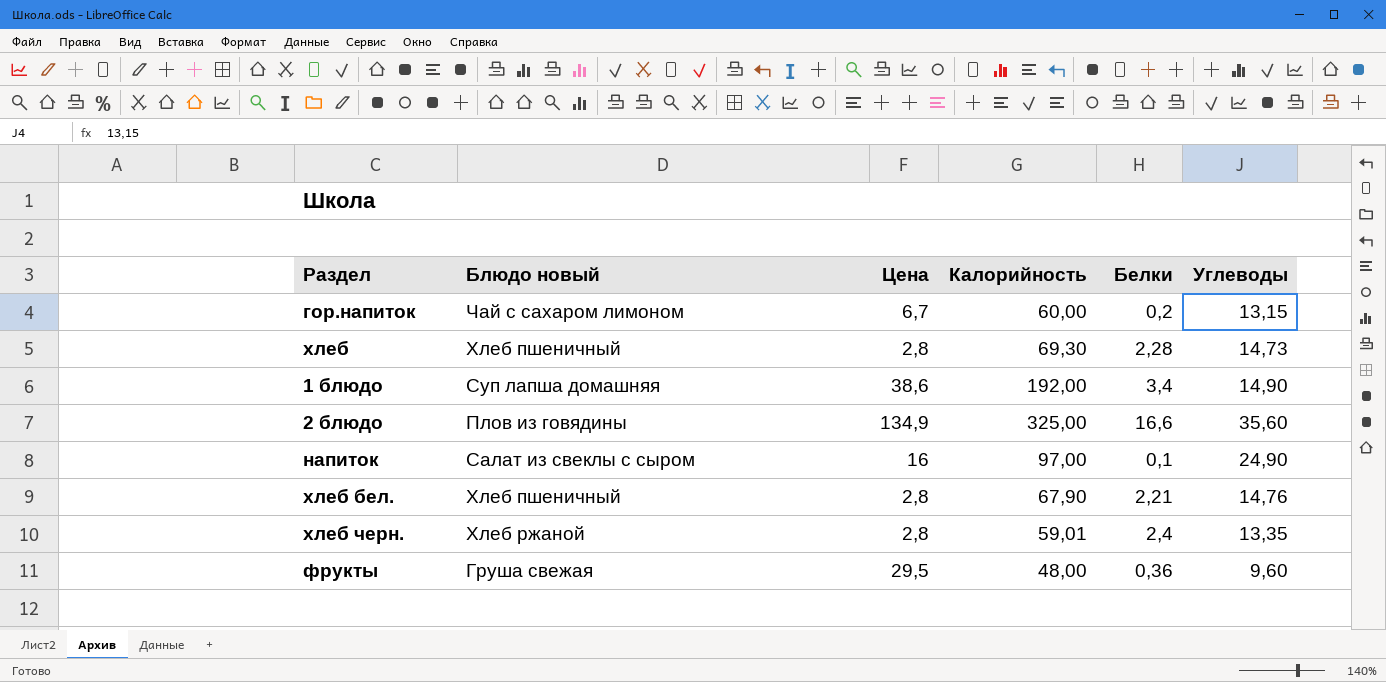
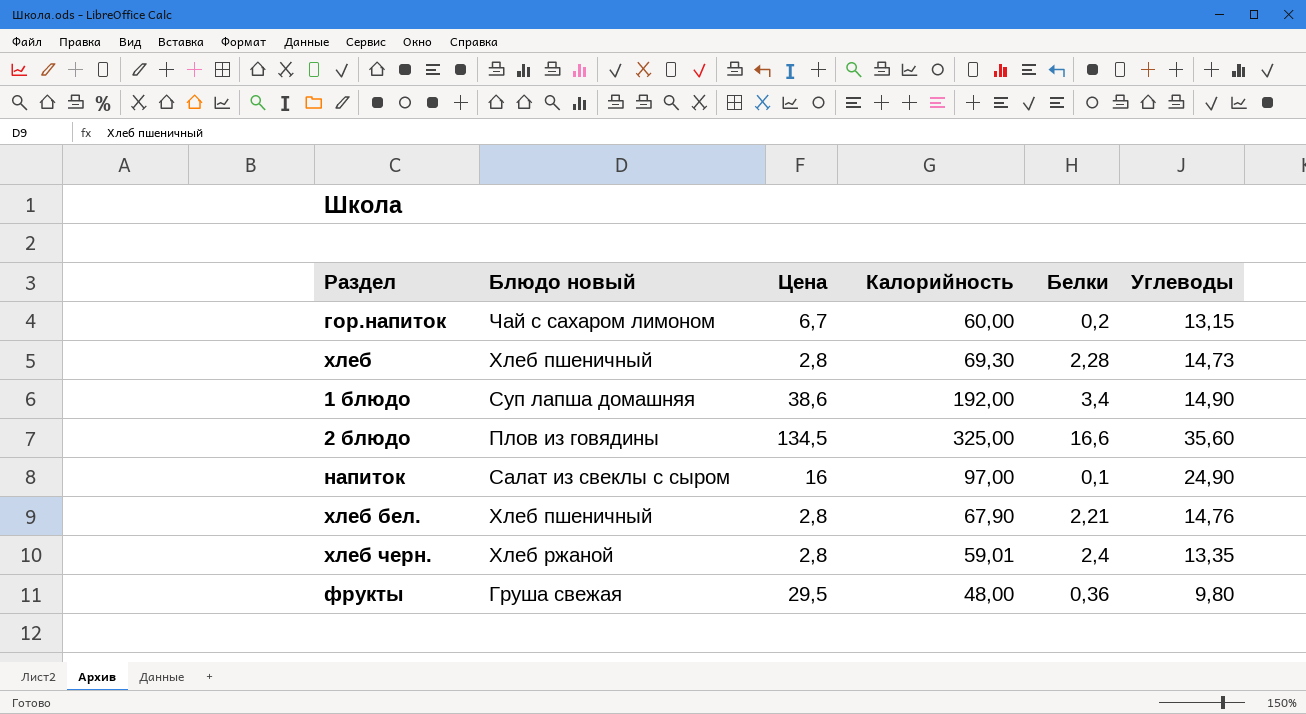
2 блюдо | Цена: 134,9 -> 134,5
фрукты | Углеводы: 9,60 -> 9,80

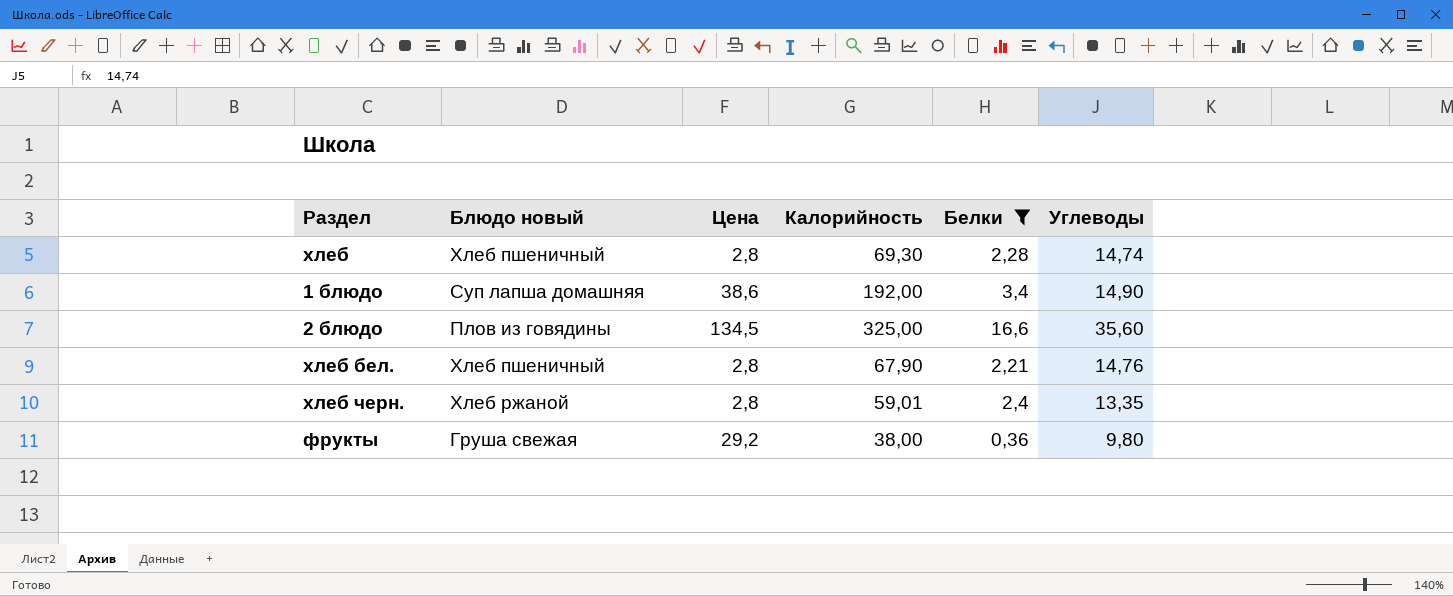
filter: none -> Белки >= 0,36
хлеб | Углеводы: 14,73 -> 14,74
фрукты | Цена: 29,5 -> 29,2
фрукты | Калорийность: 48,00 -> 38,00

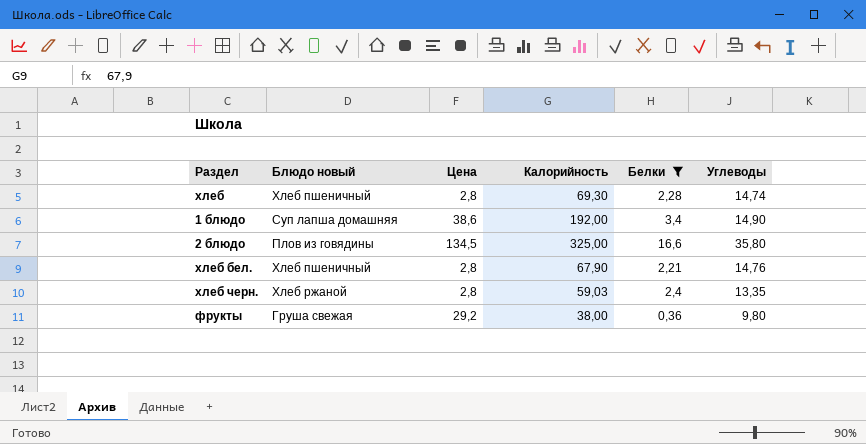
2 блюдо | Углеводы: 35,60 -> 35,80
хлеб черн. | Калорийность: 59,01 -> 59,03

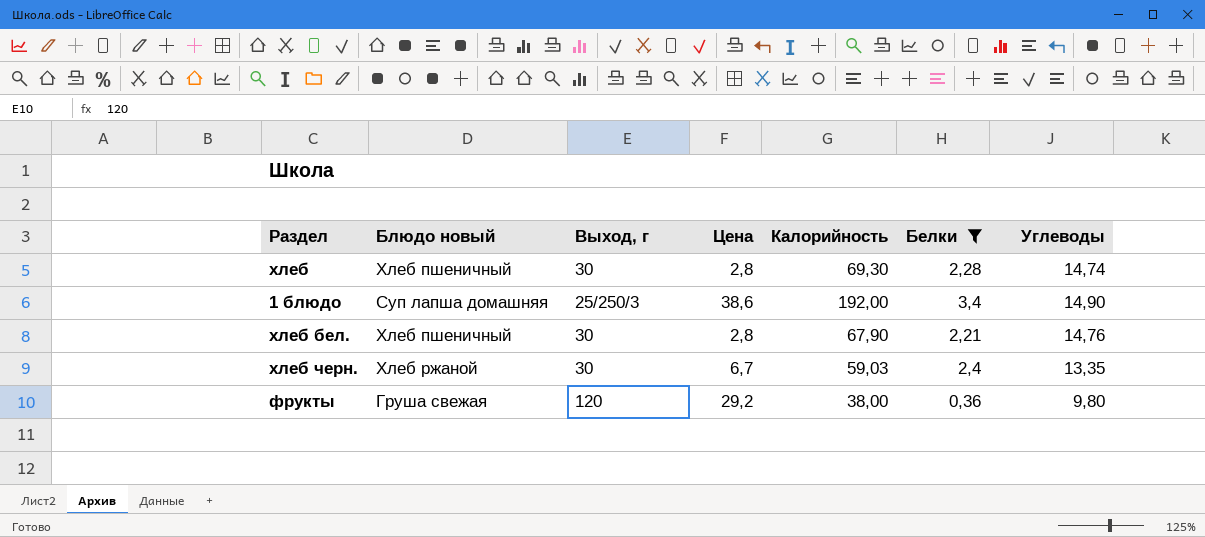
column Выход, г | position: none -> 3
row 2 блюдо: Плов из говядины | 134,5 | 325,00 | 16,6 | 35,80 -> none
хлеб черн. | Цена: 2,8 -> 6,7

